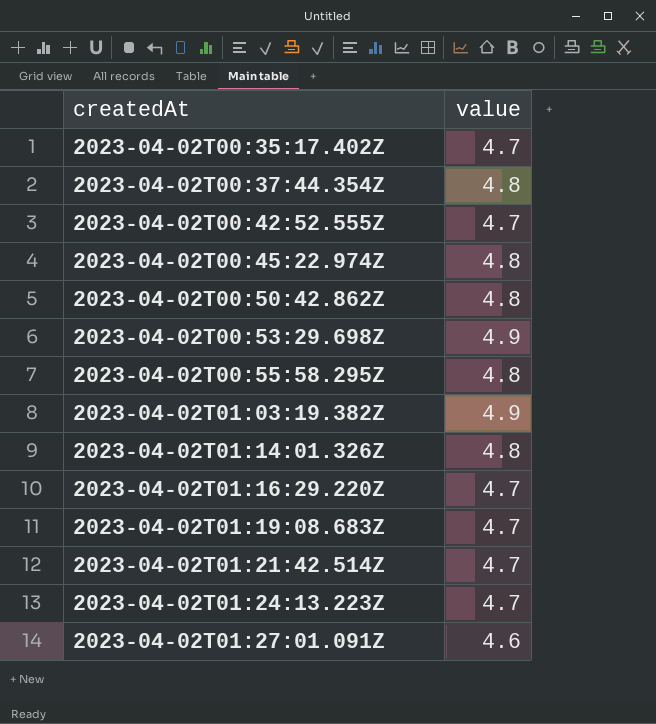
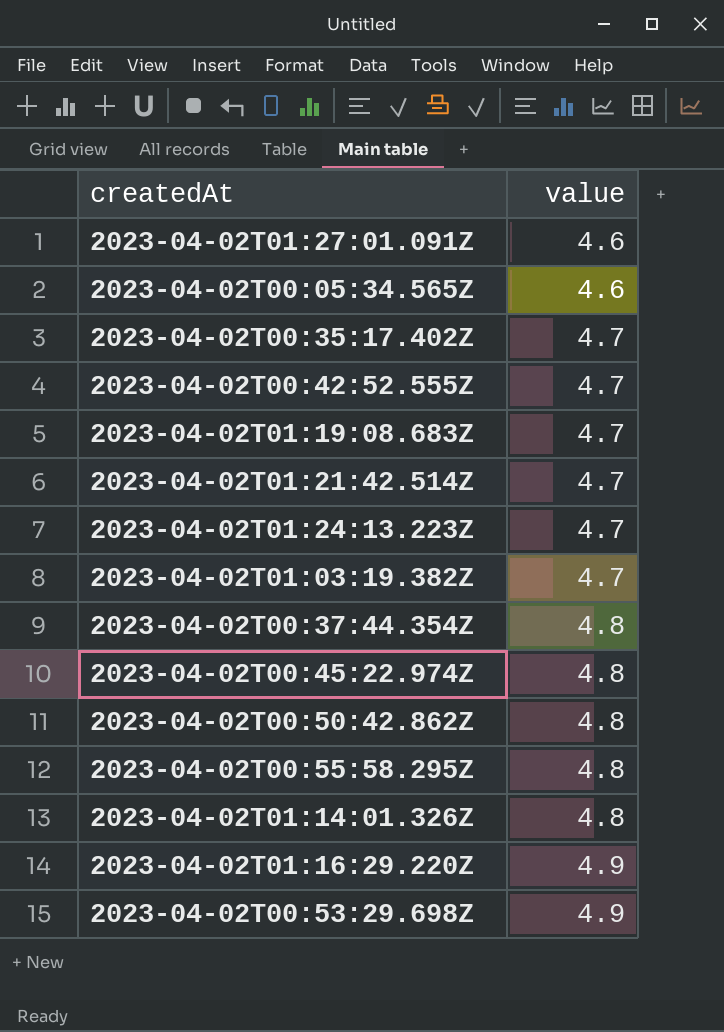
row order: createdAt ascending -> value ascending
row 2023-04-02T00:05:34.565Z: none -> 4.6
2023-04-02T01:03:19.382Z | value: 4.9 -> 4.7
2023-04-02T01:16:29.220Z | value: 4.7 -> 4.9

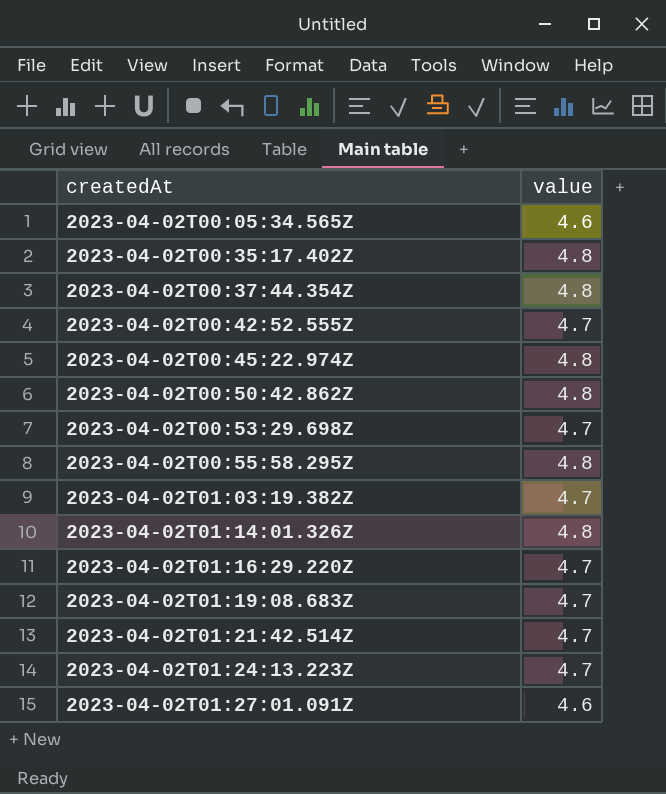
row order: value ascending -> createdAt ascending
2023-04-02T00:35:17.402Z | value: 4.7 -> 4.8
2023-04-02T00:53:29.698Z | value: 4.9 -> 4.7
2023-04-02T01:16:29.220Z | value: 4.9 -> 4.7

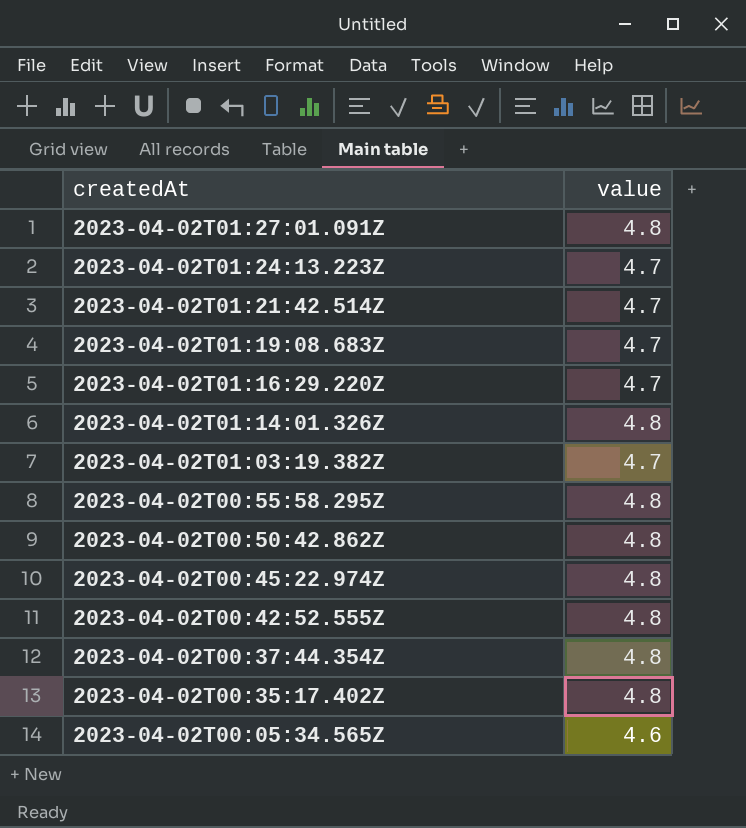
row order: createdAt ascending -> createdAt descending
row 2023-04-02T00:53:29.698Z: 4.7 -> none
2023-04-02T01:27:01.091Z | value: 4.6 -> 4.8
2023-04-02T00:42:52.555Z | value: 4.7 -> 4.8

